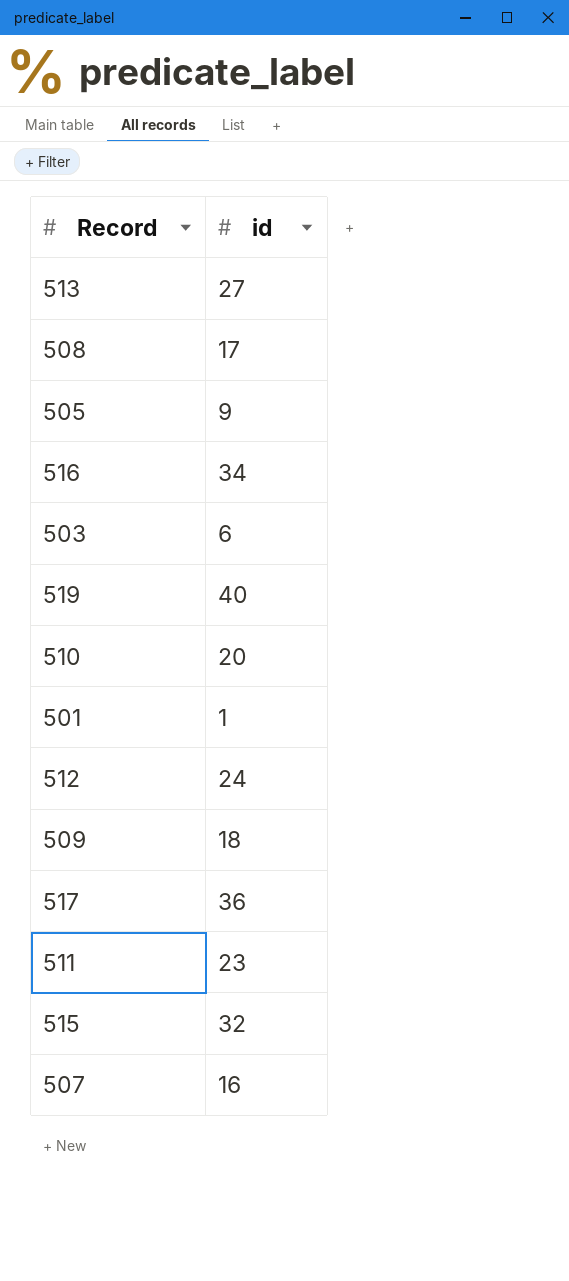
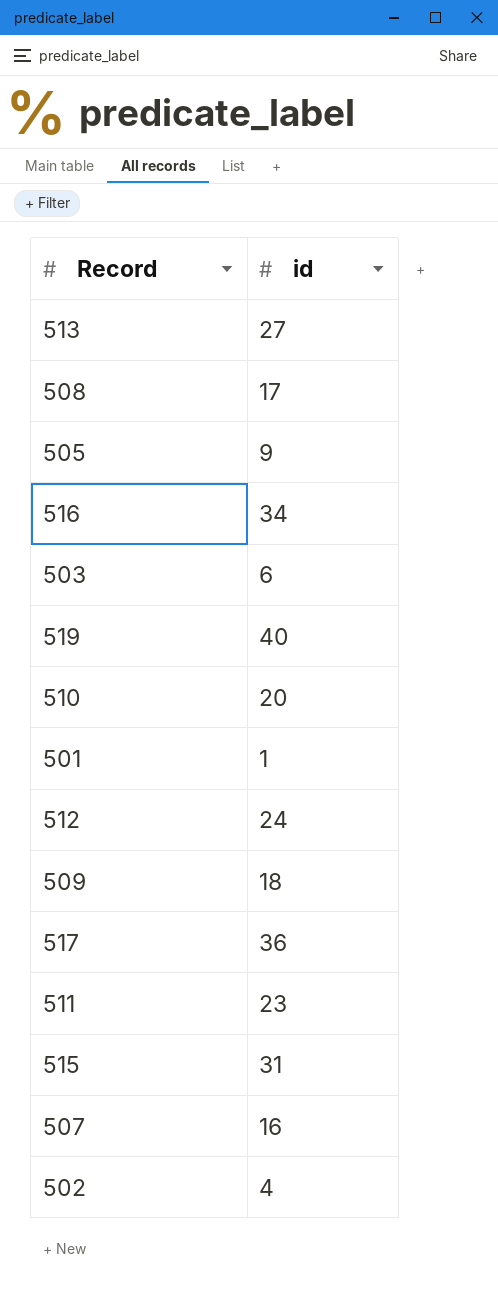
515 | id: 32 -> 31
row 502: none -> 4

